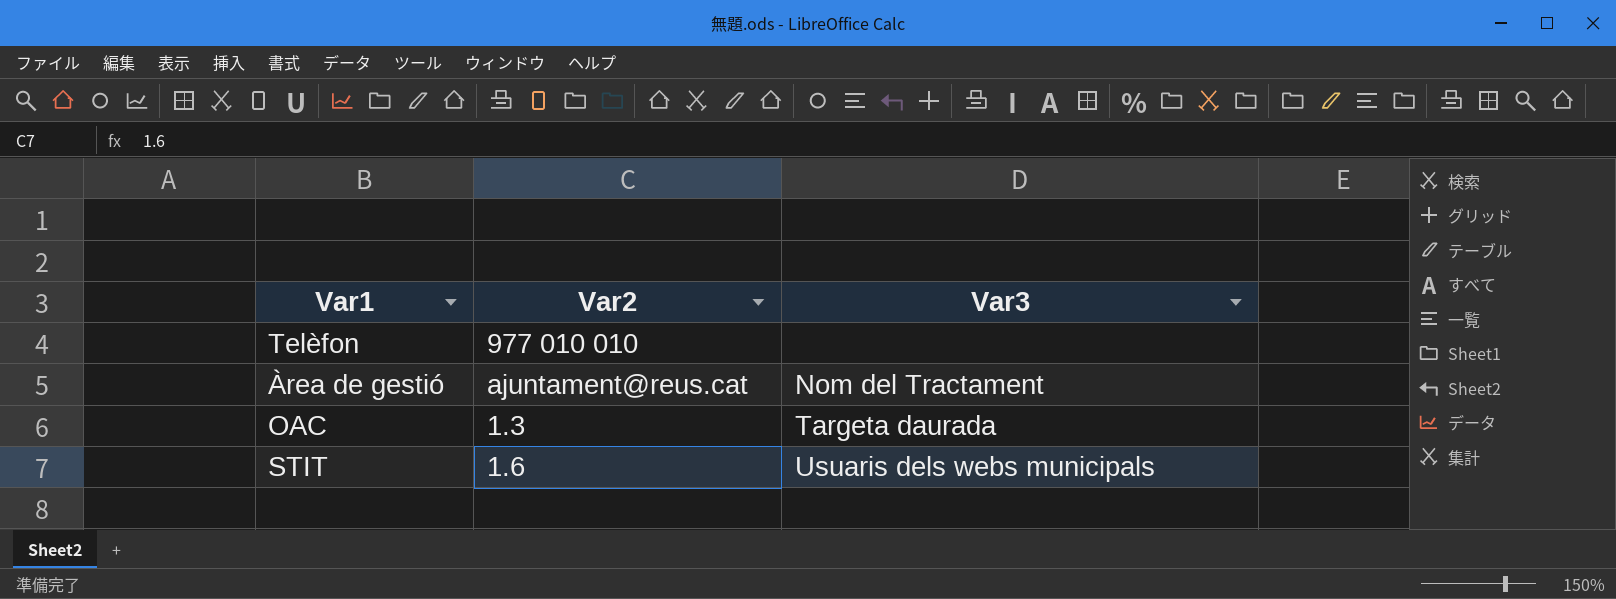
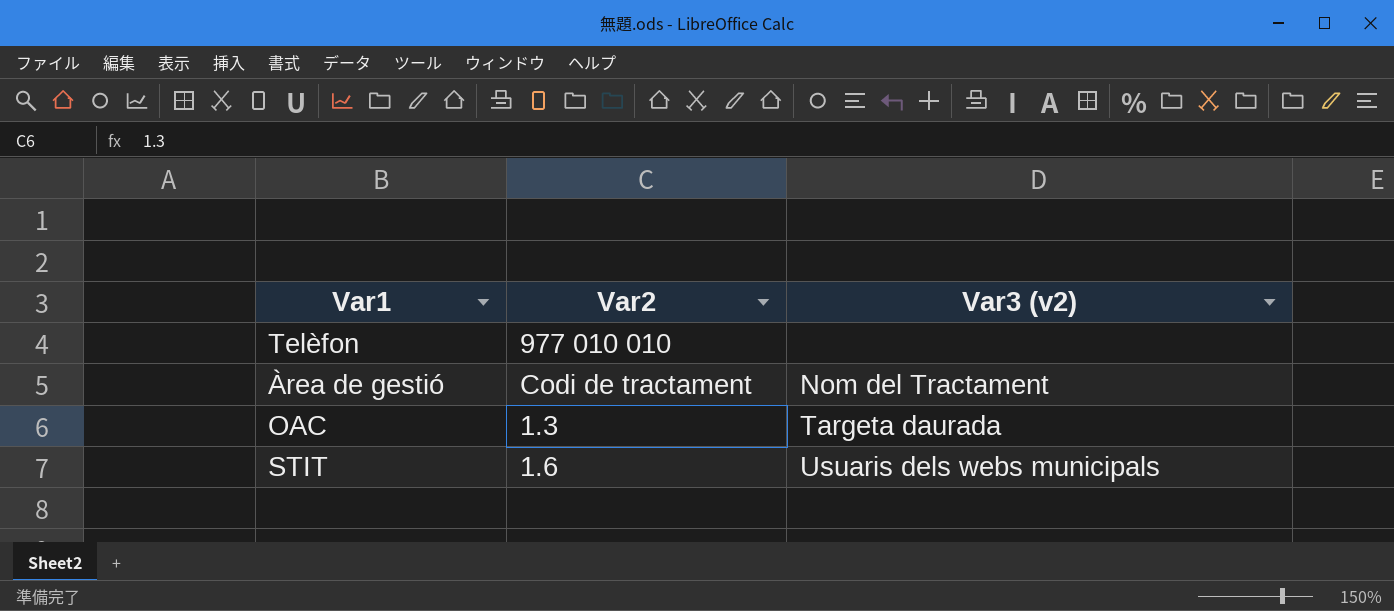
column name: Var3 -> Var3 (v2)
Àrea de gestió | Var2: ajuntament@reus.cat -> Codi de tractament

